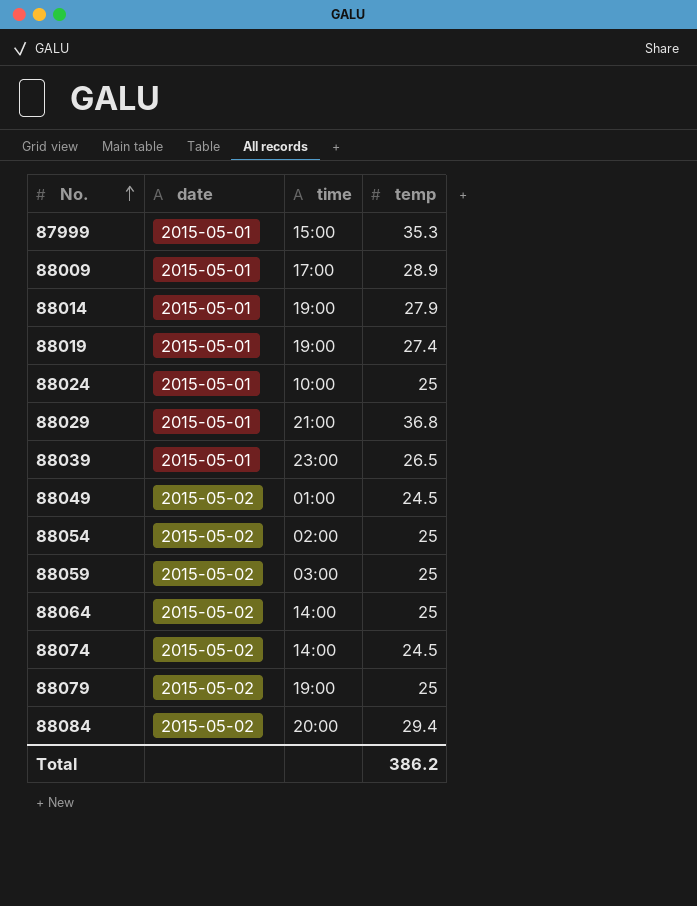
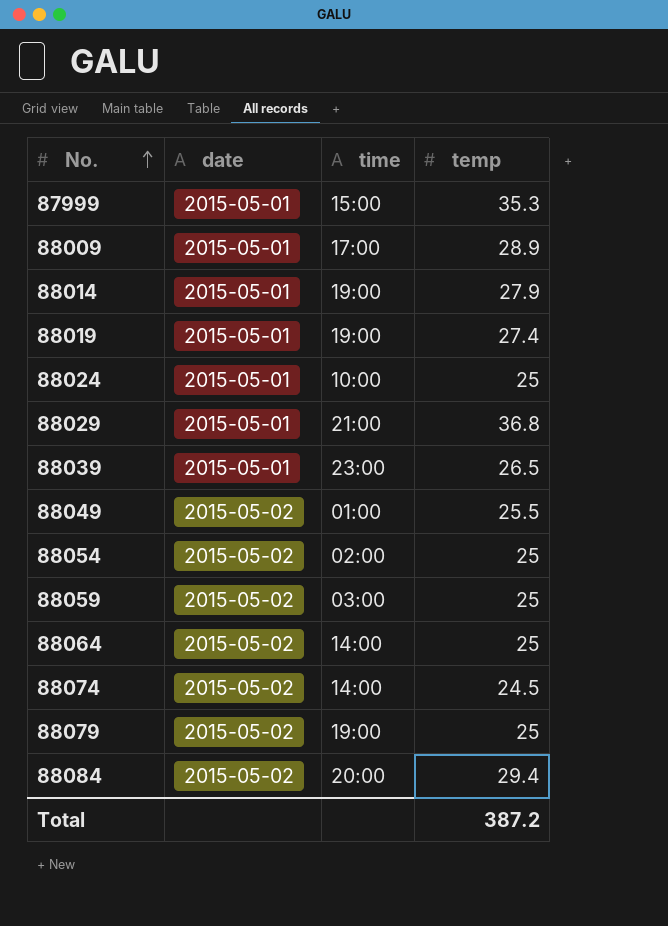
88049 | temp: 24.5 -> 25.5
Total | temp: 386.2 -> 387.2

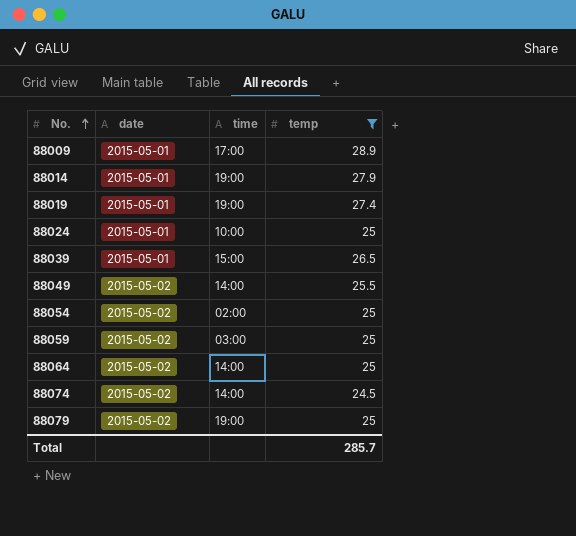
filter: none -> temp <= 28.9
88039 | time: 23:00 -> 15:00
88049 | time: 01:00 -> 14:00
Total | temp: 387.2 -> 285.7

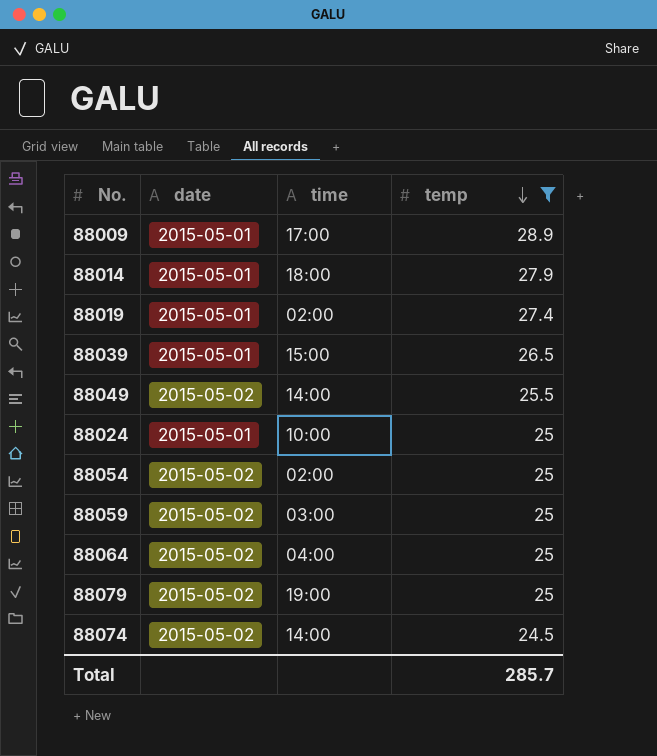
row order: No. ascending -> temp descending
88014 | time: 19:00 -> 18:00
88019 | time: 19:00 -> 02:00
88064 | time: 14:00 -> 04:00

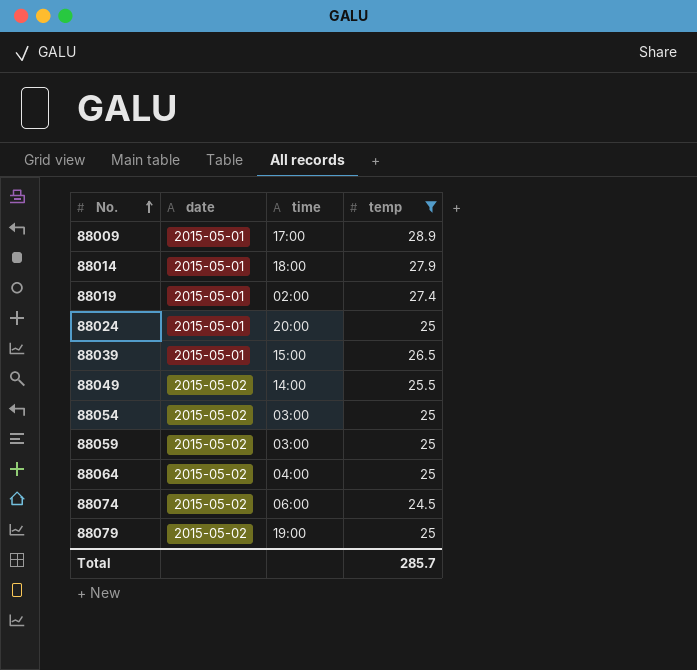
row order: temp descending -> No. ascending
88024 | time: 10:00 -> 20:00
88054 | time: 02:00 -> 03:00
88074 | time: 14:00 -> 06:00

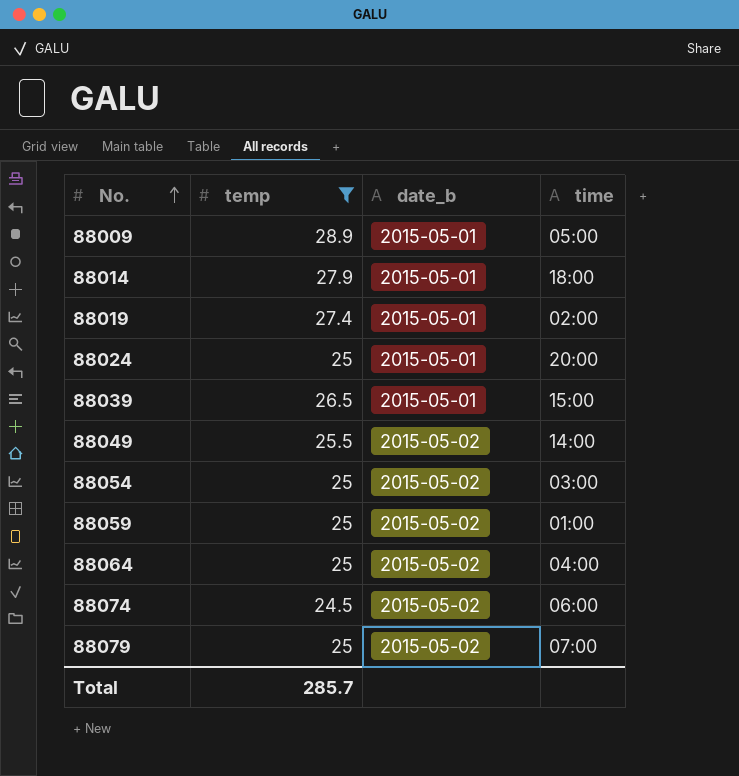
column temp | position: 4 -> 2
column name: date -> date_b
88009 | time: 17:00 -> 05:00
88059 | time: 03:00 -> 01:00
88079 | time: 19:00 -> 07:00

